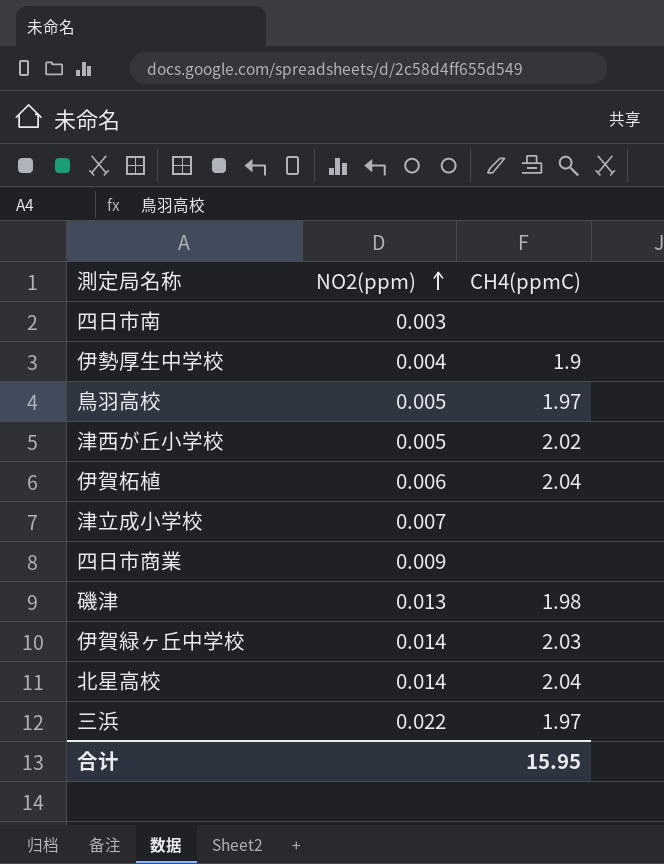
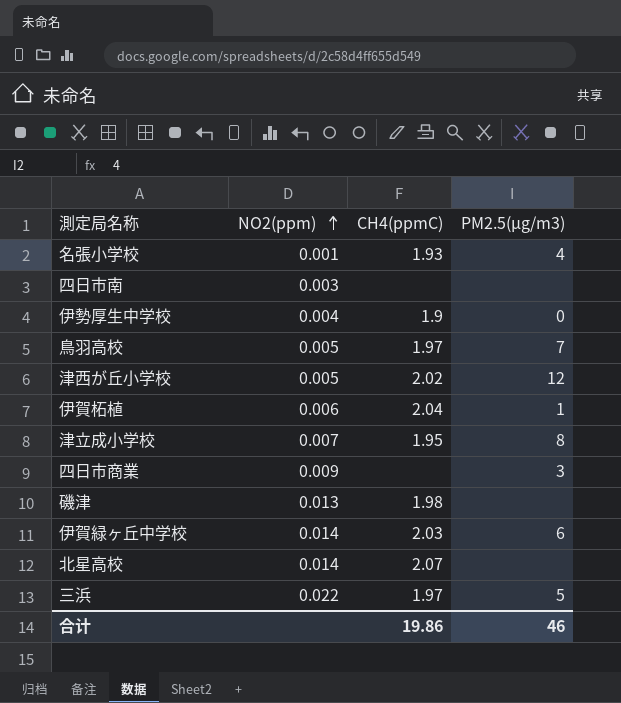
column PM2.5(μg/m3) | position: none -> 4
row 名張小学校: none -> 0.001 | 1.93 | 4
津立成小学校 | CH4(ppmC): none -> 1.95
北星高校 | CH4(ppmC): 2.04 -> 2.07
合计 | CH4(ppmC): 15.95 -> 19.86

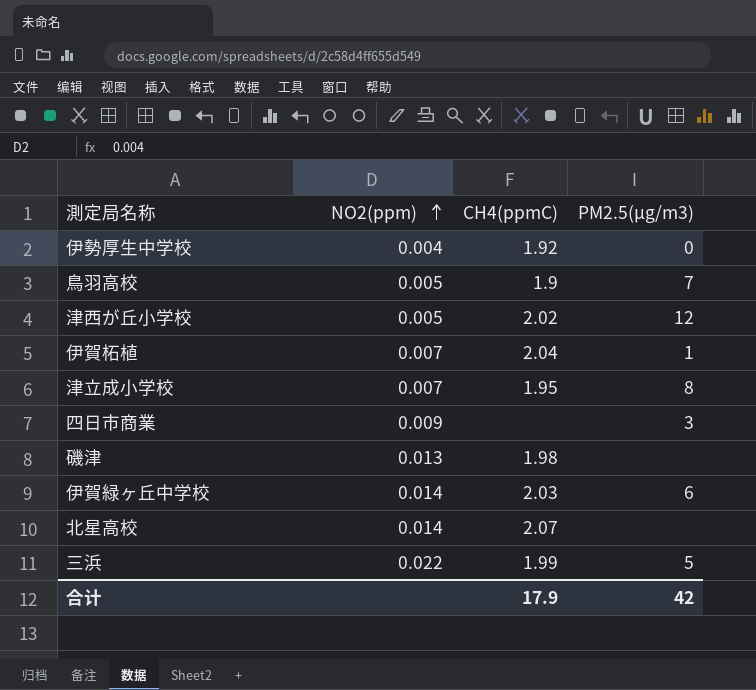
row 名張小学校: 0.001 | 1.93 | 4 -> none
row 四日市南: 0.003 | none | none -> none
伊勢厚生中学校 | CH4(ppmC): 1.9 -> 1.92
鳥羽高校 | CH4(ppmC): 1.97 -> 1.9
伊賀柘植 | NO2(ppm): 0.006 -> 0.007
三浜 | CH4(ppmC): 1.97 -> 1.99
合计 | CH4(ppmC): 19.86 -> 17.9
合计 | PM2.5(μg/m3): 46 -> 42

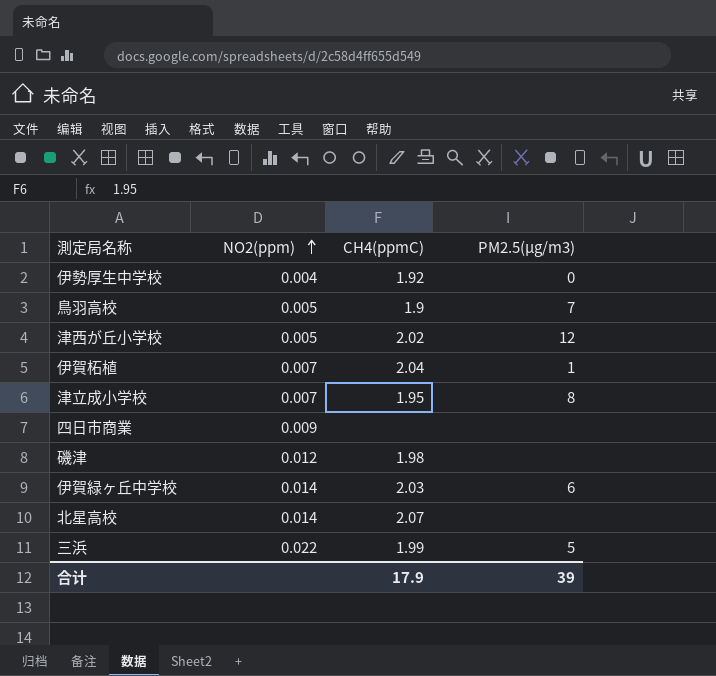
四日市商業 | PM2.5(μg/m3): 3 -> none
磯津 | NO2(ppm): 0.013 -> 0.012
合计 | PM2.5(μg/m3): 42 -> 39

